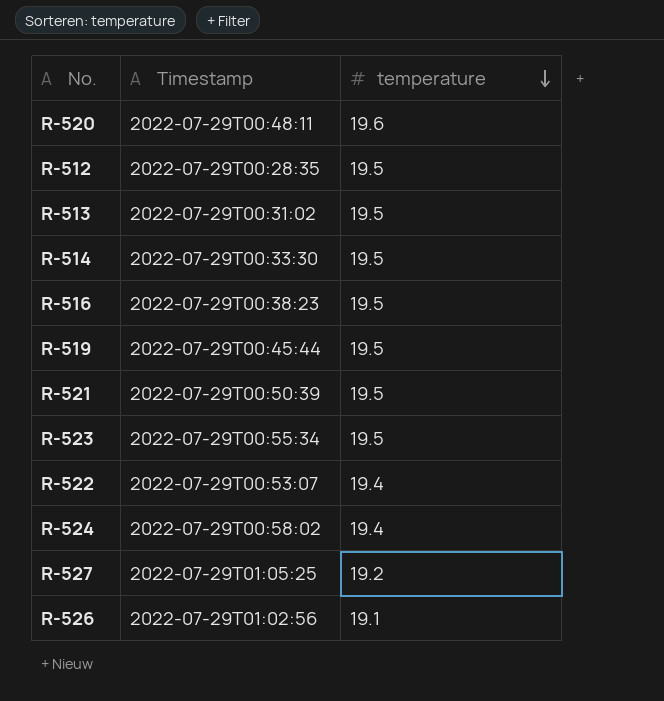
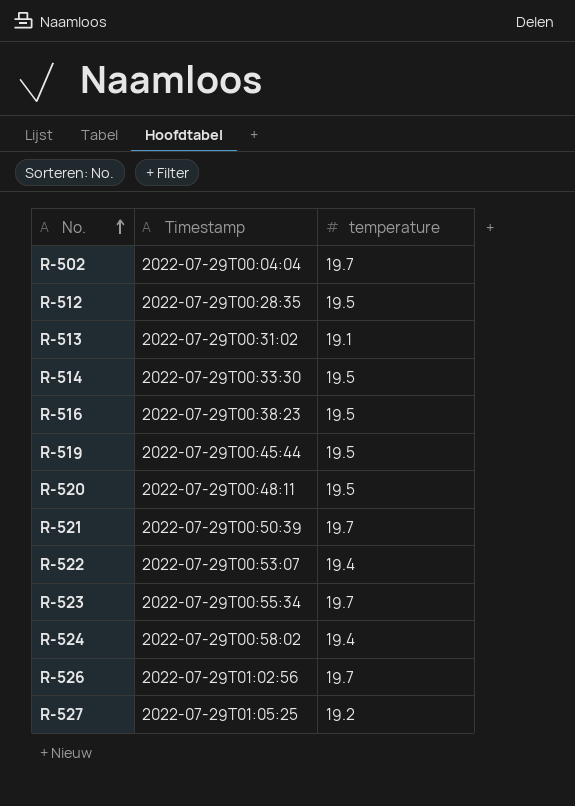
row order: temperature descending -> No. ascending
row R-502: none -> 2022-07-29T00:04:04 | 19.7
R-513 | temperature: 19.5 -> 19.1
R-520 | temperature: 19.6 -> 19.5
R-521 | temperature: 19.5 -> 19.7
R-523 | temperature: 19.5 -> 19.7
R-526 | temperature: 19.1 -> 19.7

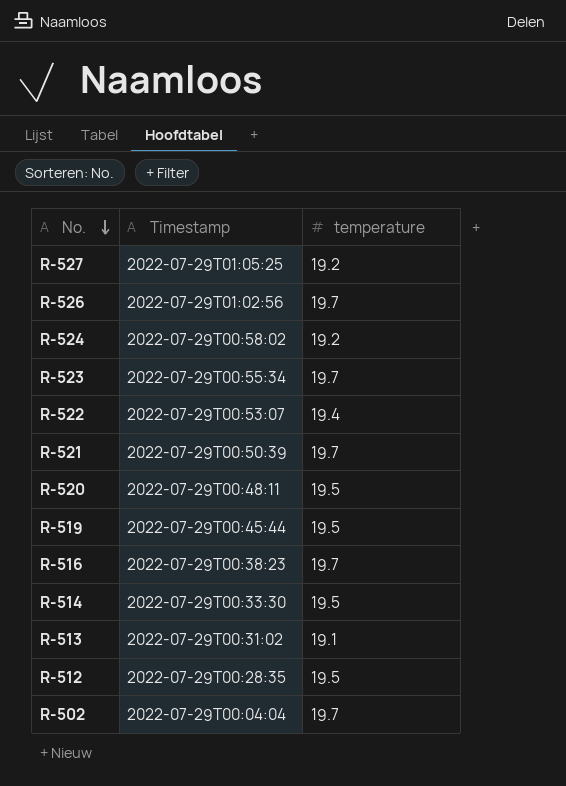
row order: No. ascending -> No. descending
R-524 | temperature: 19.4 -> 19.2
R-516 | temperature: 19.5 -> 19.7

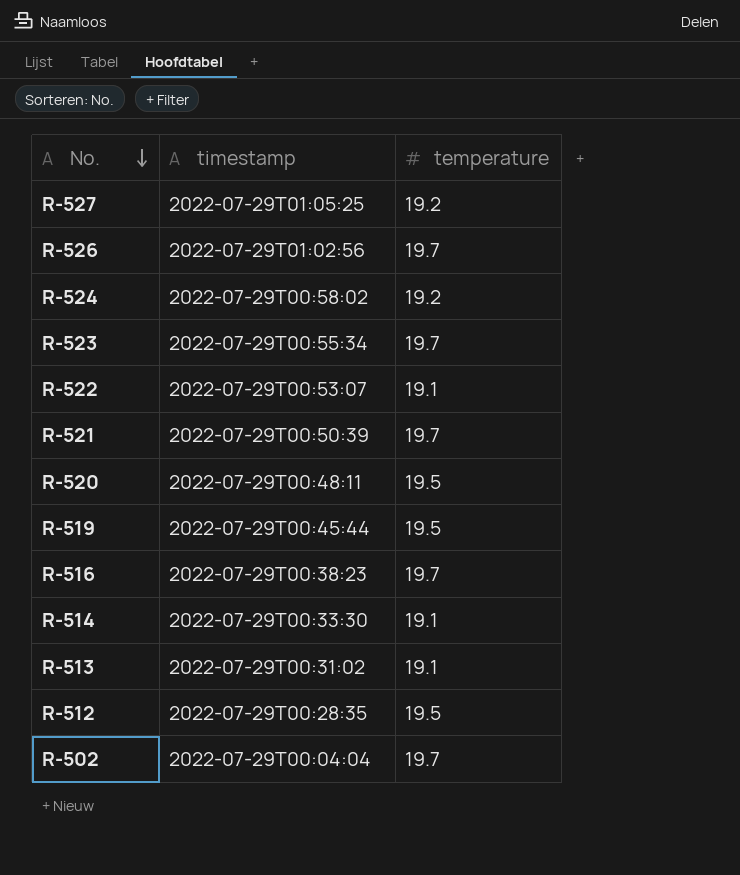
column name: Timestamp -> timestamp
R-522 | temperature: 19.4 -> 19.1
R-514 | temperature: 19.5 -> 19.1

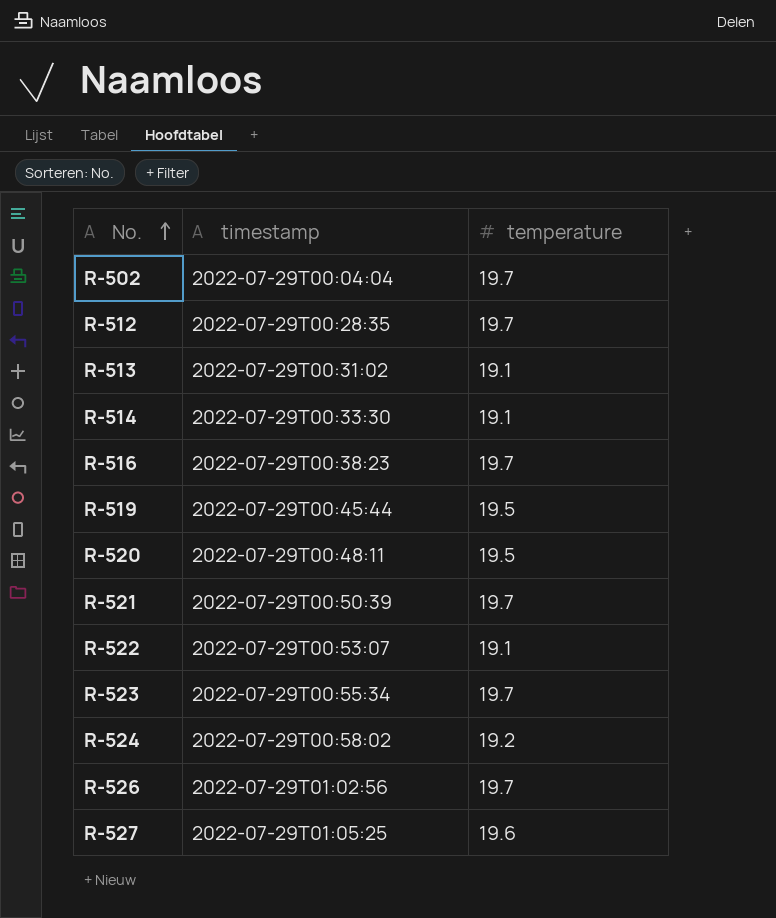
row order: No. descending -> No. ascending
R-512 | temperature: 19.5 -> 19.7
R-527 | temperature: 19.2 -> 19.6

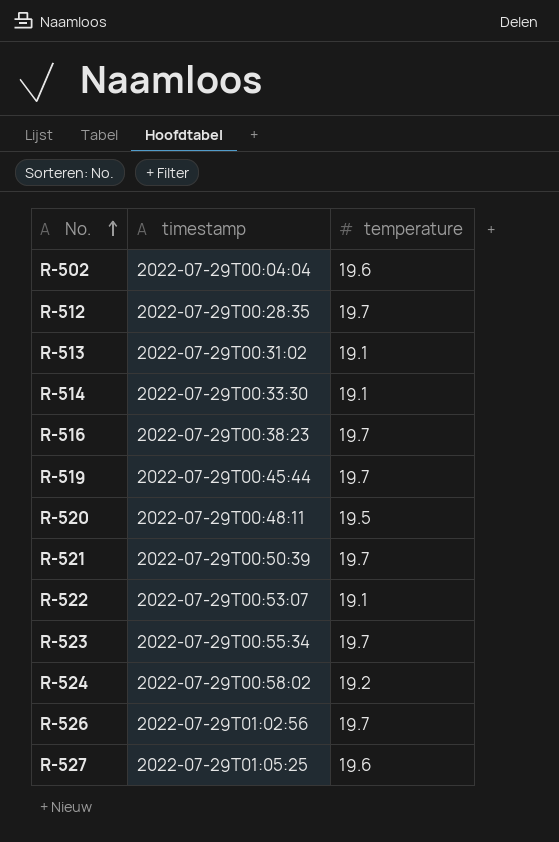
R-502 | temperature: 19.7 -> 19.6
R-519 | temperature: 19.5 -> 19.7

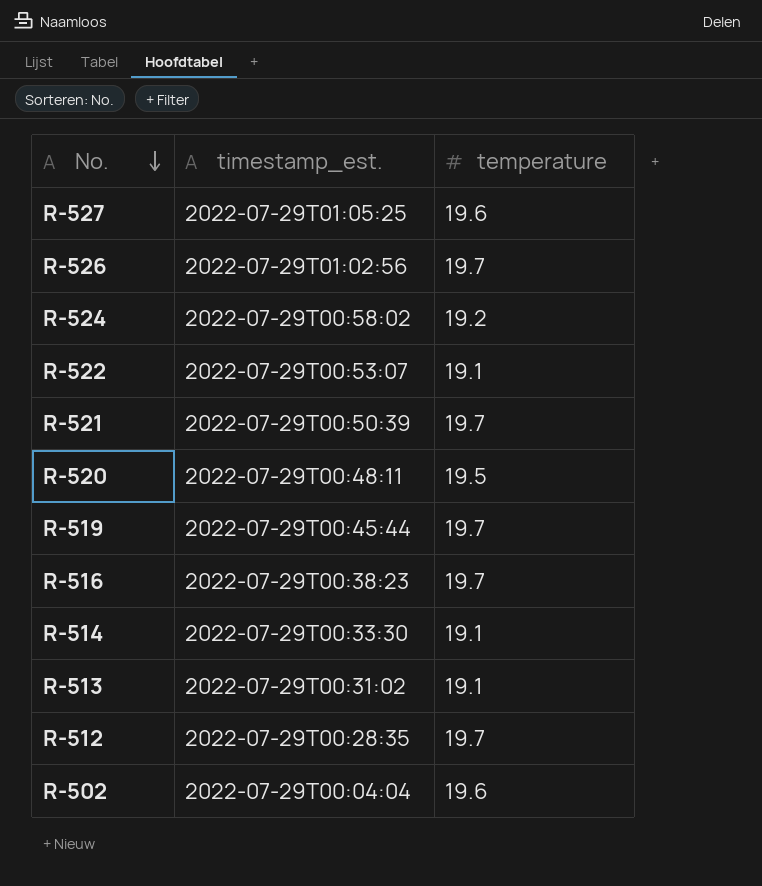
row order: No. ascending -> No. descending
column name: timestamp -> timestamp_est.
row R-523: 2022-07-29T00:55:34 | 19.7 -> none

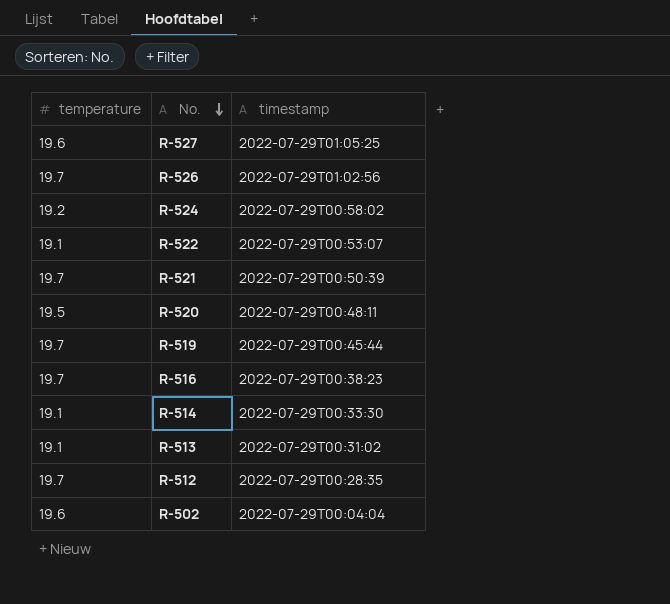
column temperature | position: 3 -> 1
column name: timestamp_est. -> timestamp

